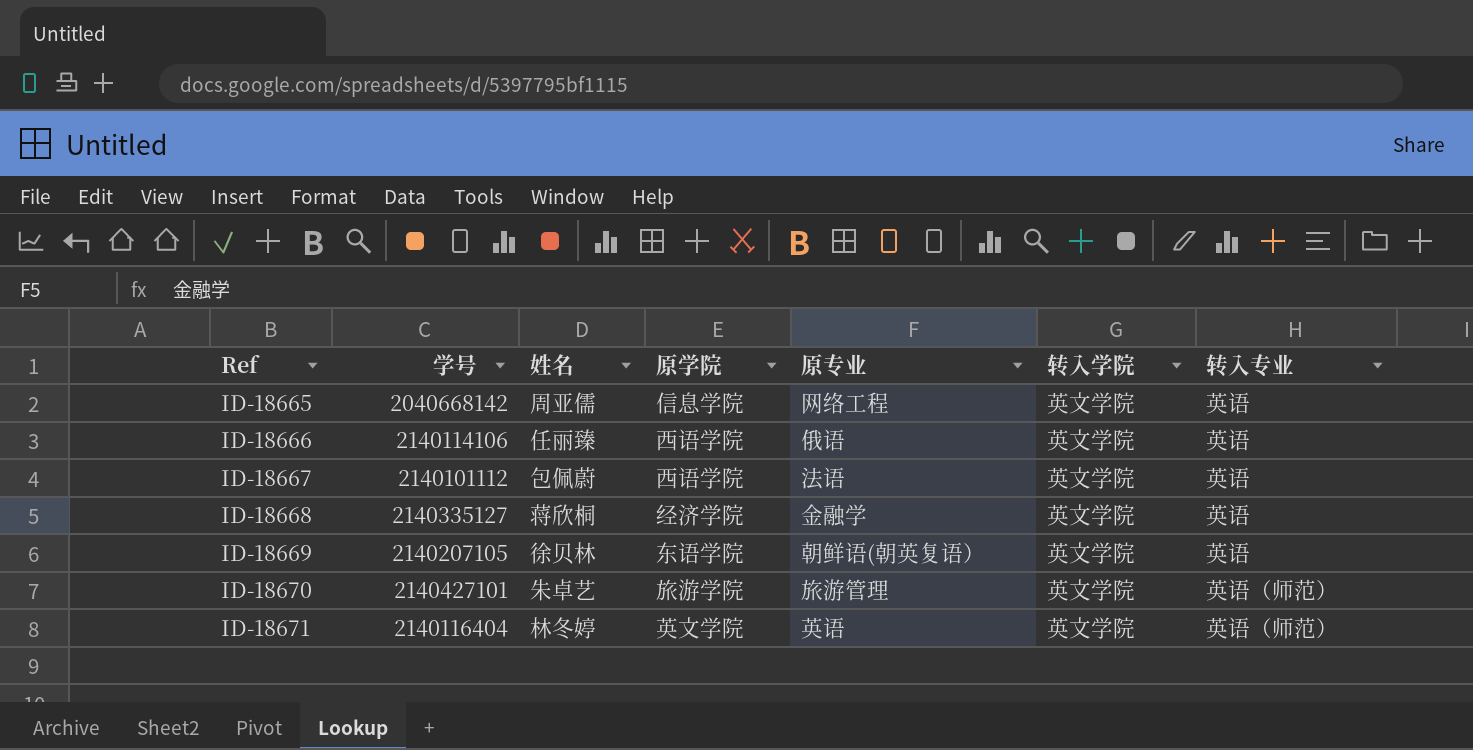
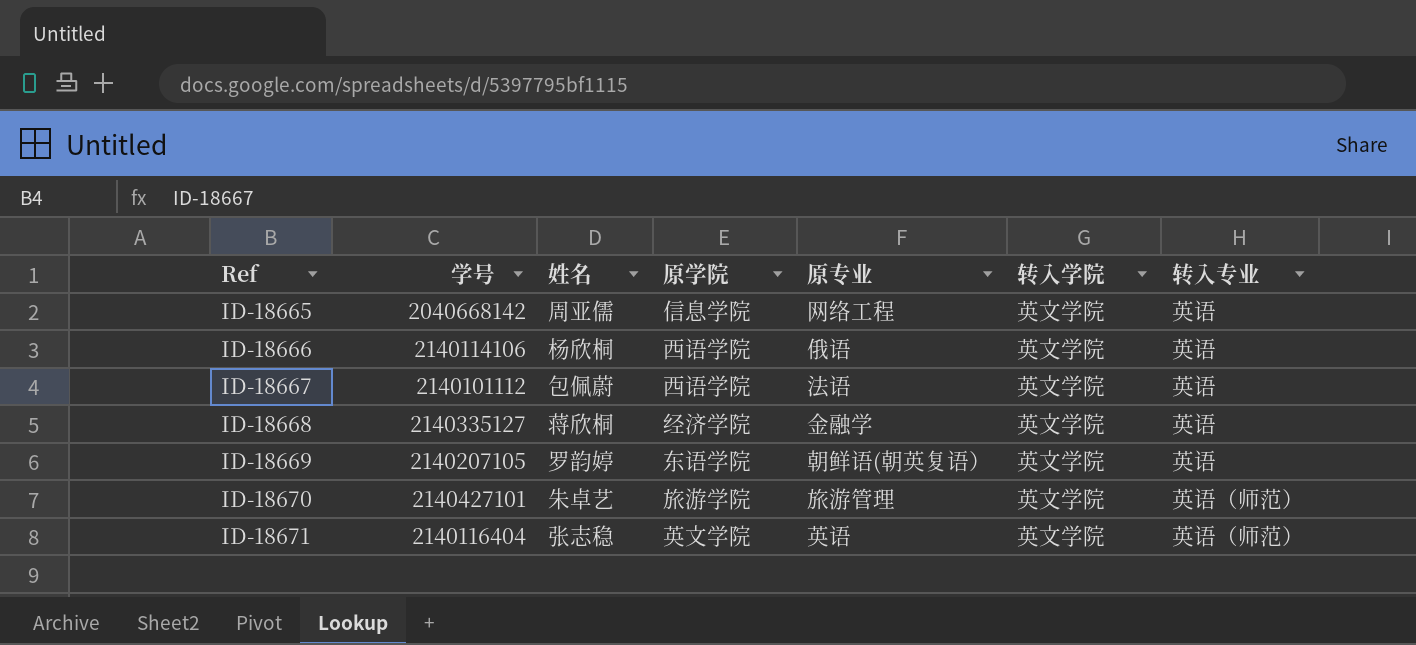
ID-18666 | 姓名: 任丽臻 -> 杨欣桐
ID-18669 | 姓名: 徐贝林 -> 罗韵婷
ID-18671 | 姓名: 林冬婷 -> 张志稳

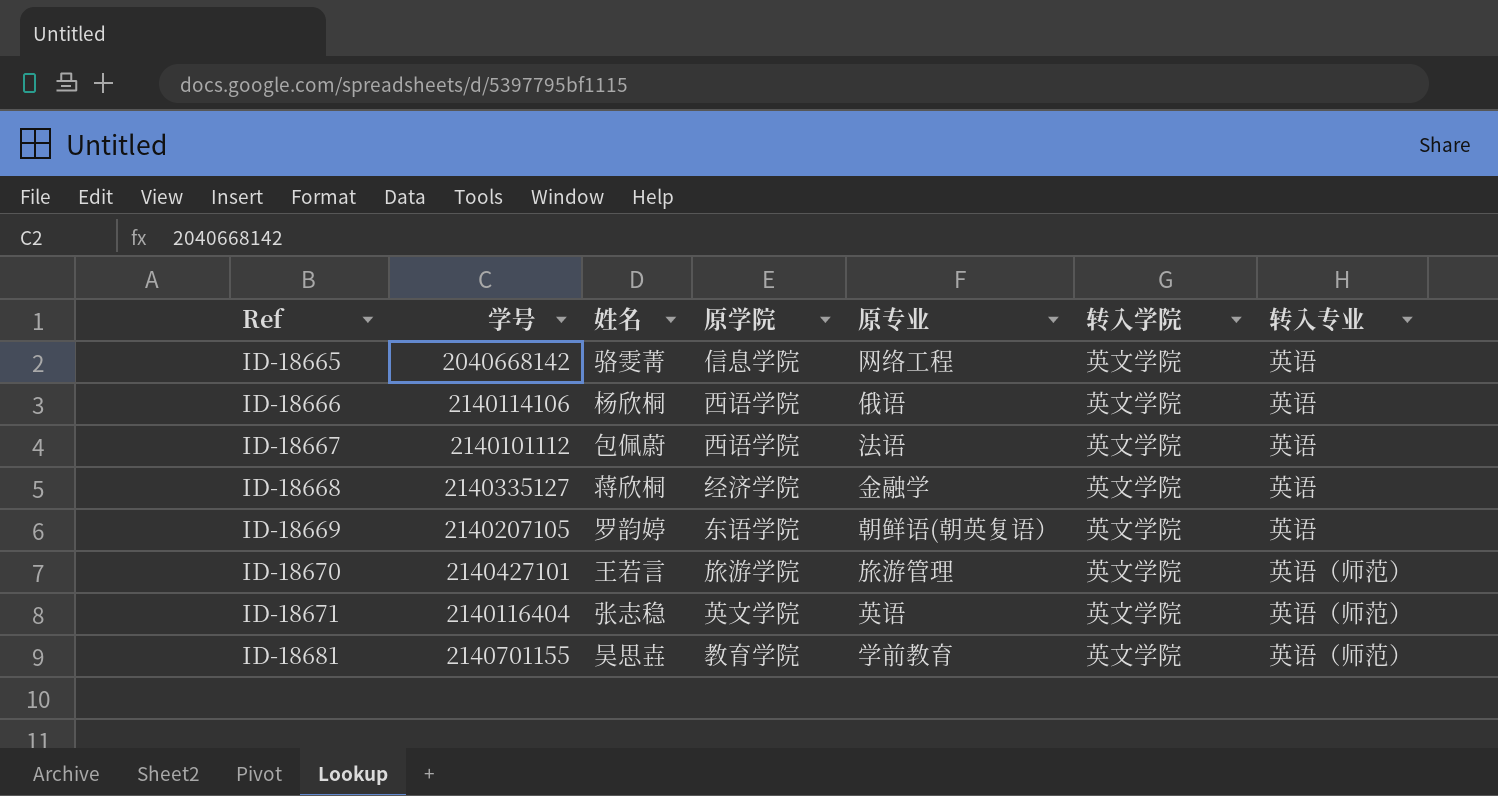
ID-18665 | 姓名: 周亚儒 -> 骆雯菁
ID-18670 | 姓名: 朱卓艺 -> 王若言
row ID-18681: none -> 2140701155 | 吴思壵 | 教育学院 | 学前教育 | 英文学院 | 英语（师范）

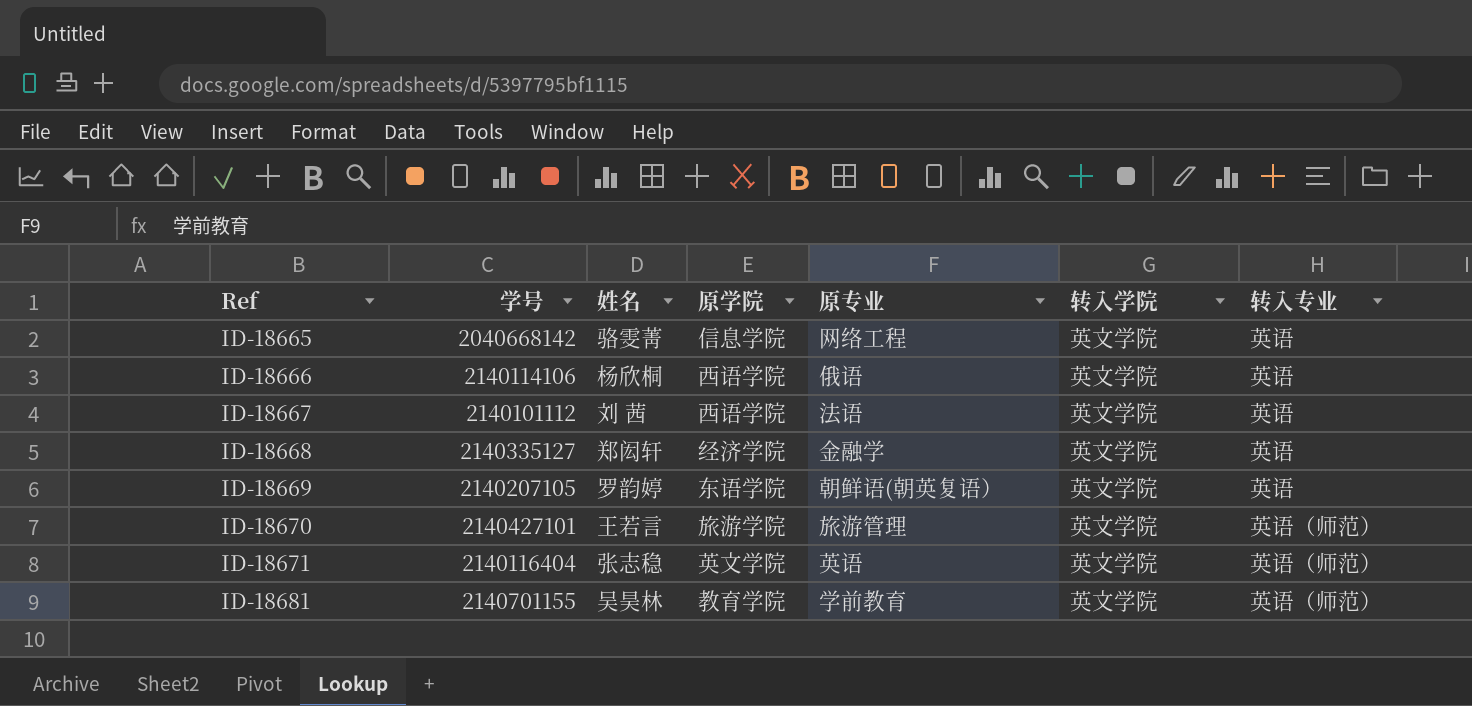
ID-18667 | 姓名: 包佩蔚 -> 刘 茜
ID-18668 | 姓名: 蒋欣桐 -> 郑闳轩
ID-18681 | 姓名: 吴思壵 -> 吴昊林

